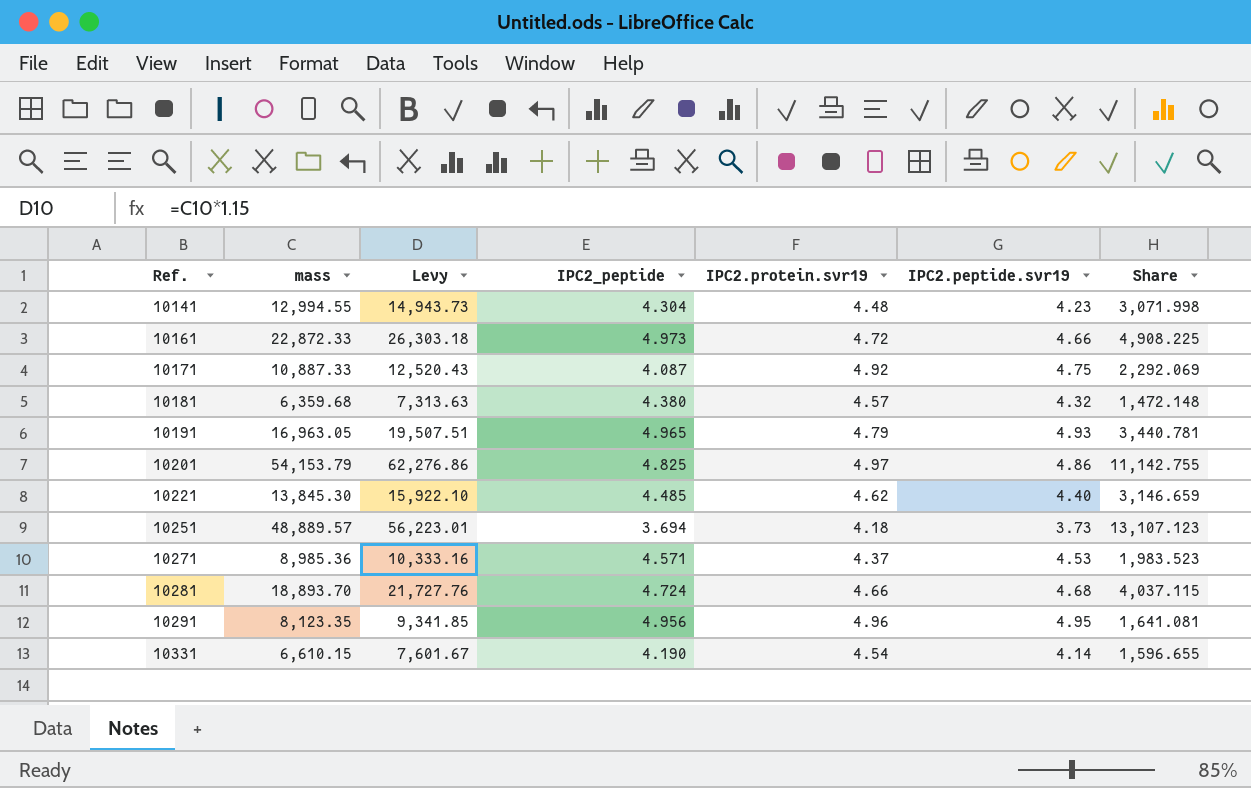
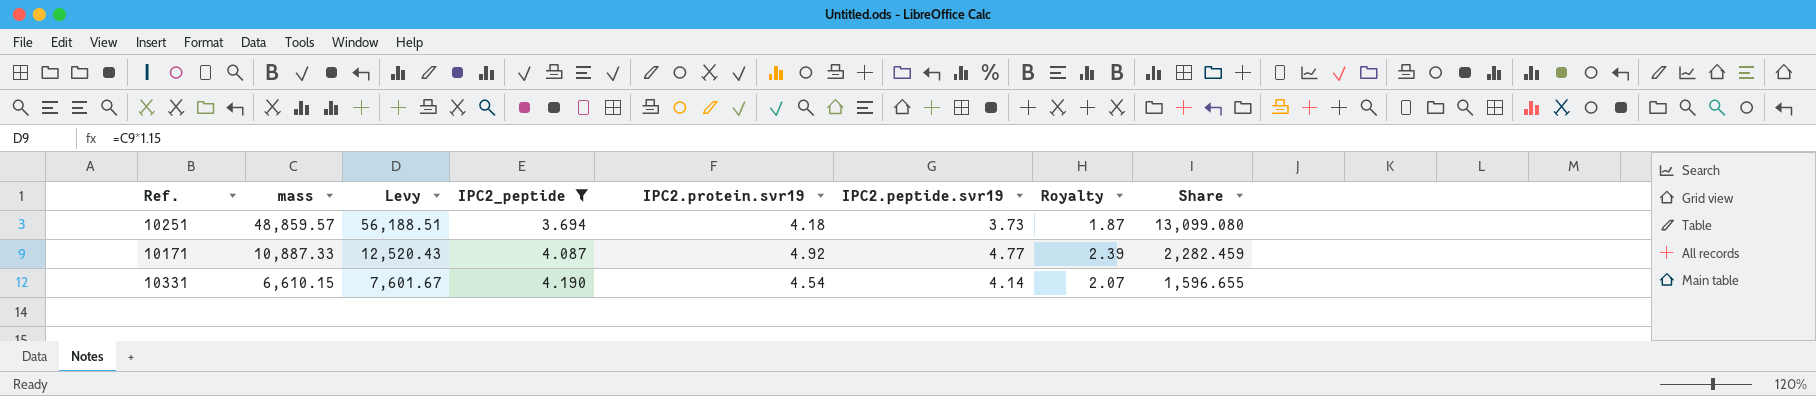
filter: none -> IPC2_peptide <= 4.190
row order: Ref. ascending -> mass descending
column Royalty | formula: none -> [IPC2.peptide.svr19] * 0.5
10251 | mass: 48,889.57 -> 48,859.57
10251 | Levy: 56,223.01 -> 56,188.51
10251 | Share: 13,107.123 -> 13,099.080
10171 | IPC2.peptide.svr19: 4.75 -> 4.77
10171 | Share: 2,292.069 -> 2,282.459

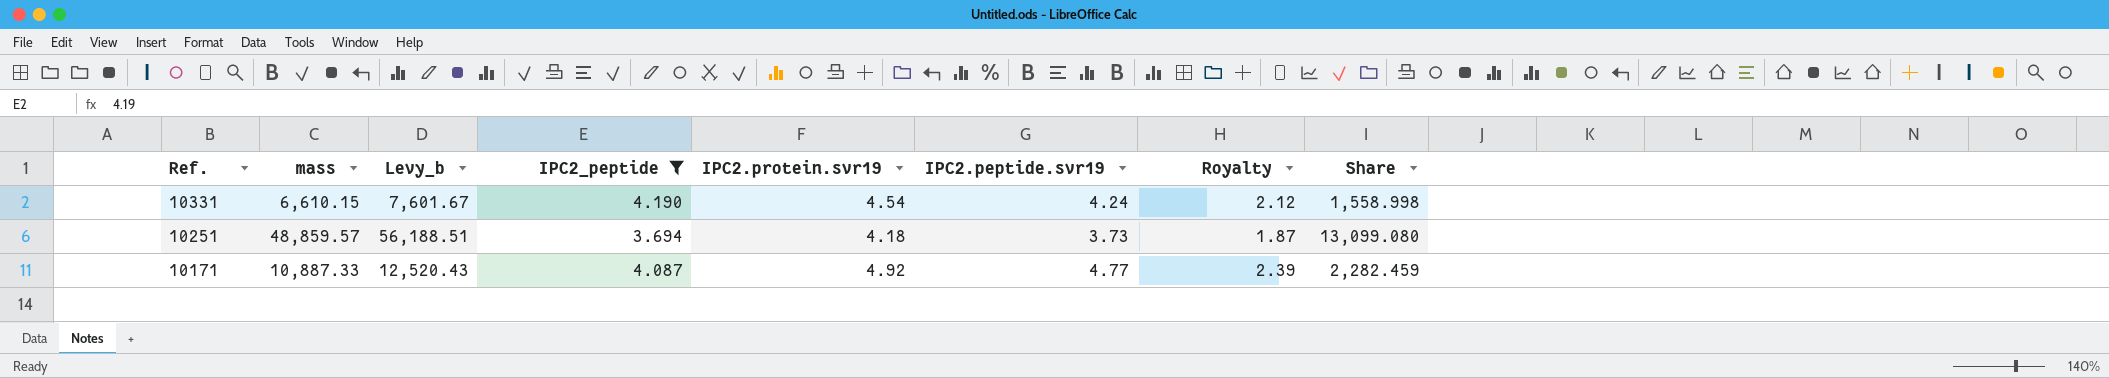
row order: mass descending -> Ref. descending
column name: Levy -> Levy_b
10331 | IPC2.peptide.svr19: 4.14 -> 4.24
10331 | Royalty: 2.07 -> 2.12
10331 | Share: 1,596.655 -> 1,558.998

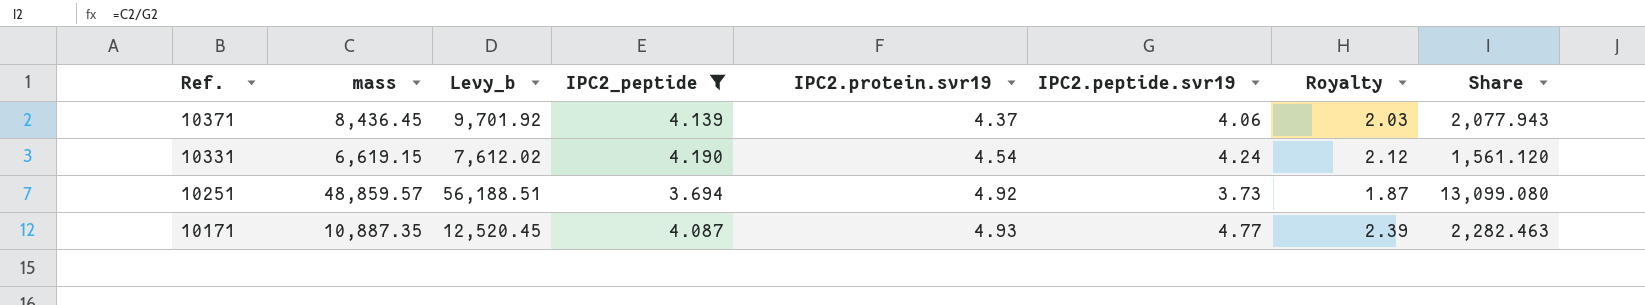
row 10371: none -> 8,436.45 | 9,701.92 | 4.139 | 4.37 | 4.06 | 2.03 | 2,077.943
10331 | mass: 6,610.15 -> 6,619.15
10331 | Levy_b: 7,601.67 -> 7,612.02
10331 | Share: 1,558.998 -> 1,561.120
10251 | IPC2.protein.svr19: 4.18 -> 4.92
10171 | mass: 10,887.33 -> 10,887.35
10171 | Levy_b: 12,520.43 -> 12,520.45
10171 | IPC2.protein.svr19: 4.92 -> 4.93
10171 | Share: 2,282.459 -> 2,282.463

